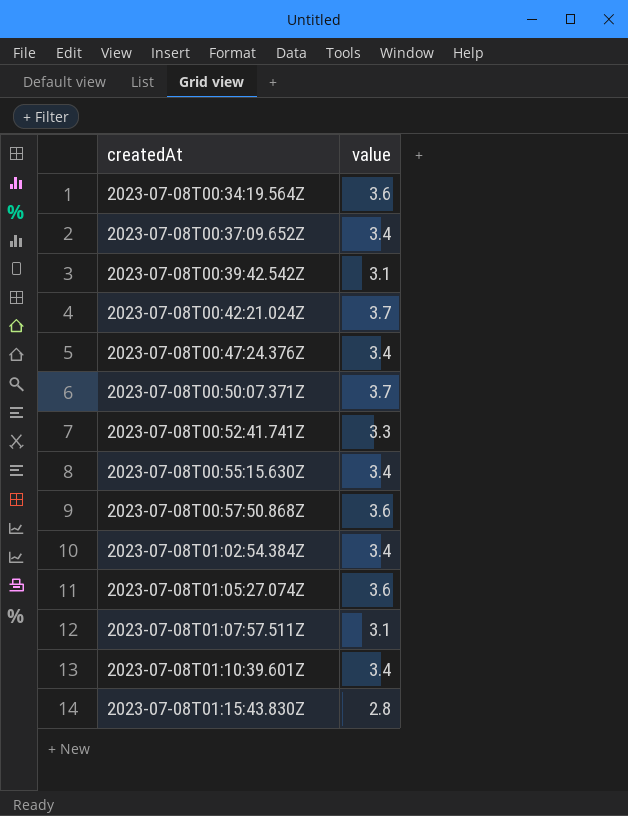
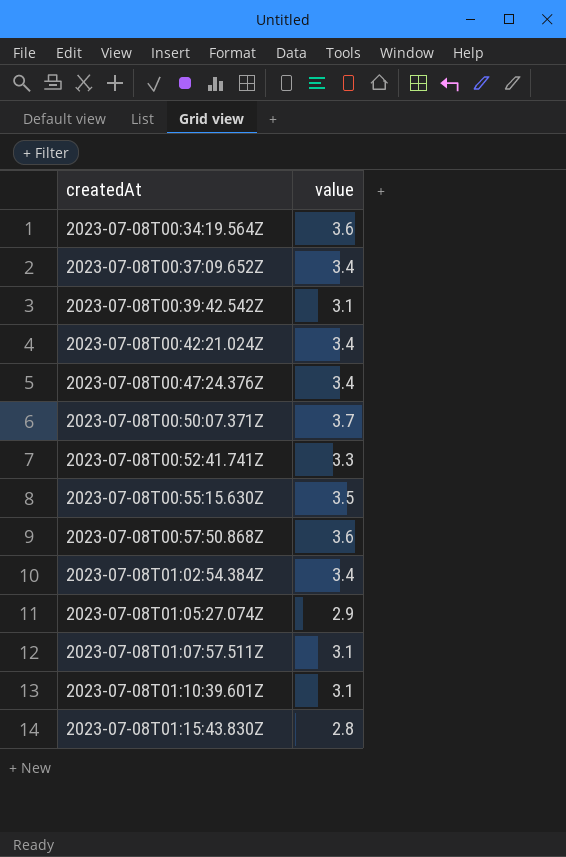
2023-07-08T00:42:21.024Z | value: 3.7 -> 3.4
2023-07-08T00:55:15.630Z | value: 3.4 -> 3.5
2023-07-08T01:05:27.074Z | value: 3.6 -> 2.9
2023-07-08T01:10:39.601Z | value: 3.4 -> 3.1

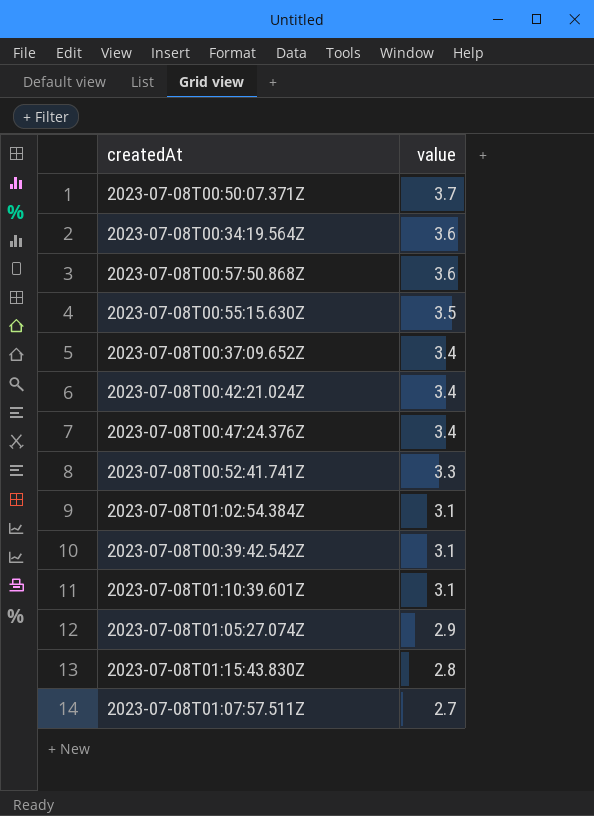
row order: createdAt ascending -> value descending
2023-07-08T01:02:54.384Z | value: 3.4 -> 3.1
2023-07-08T01:07:57.511Z | value: 3.1 -> 2.7

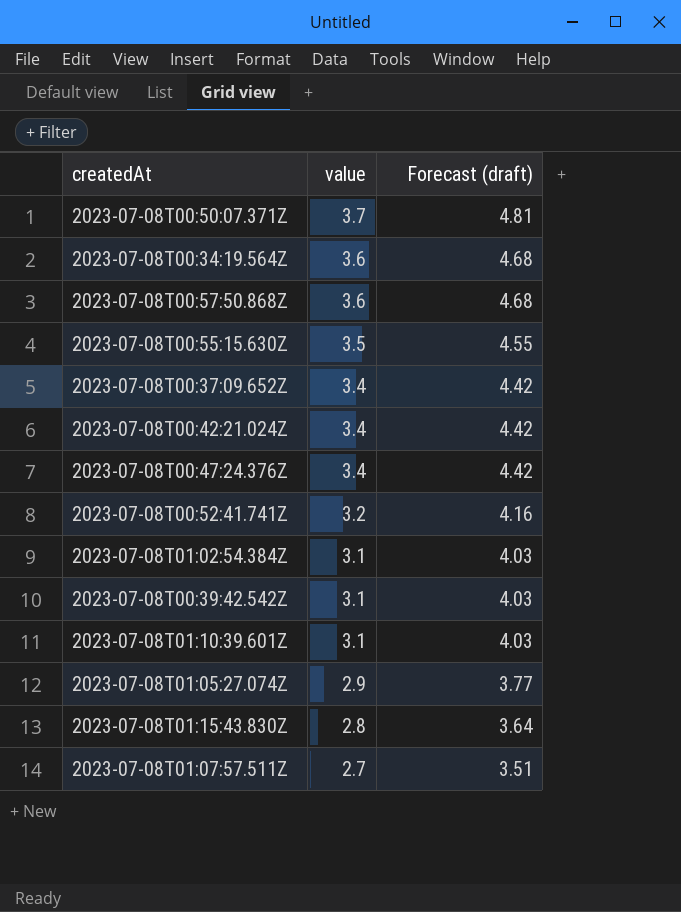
column Forecast (draft) | formula: none -> [value] * 1.3
2023-07-08T00:52:41.741Z | value: 3.3 -> 3.2

